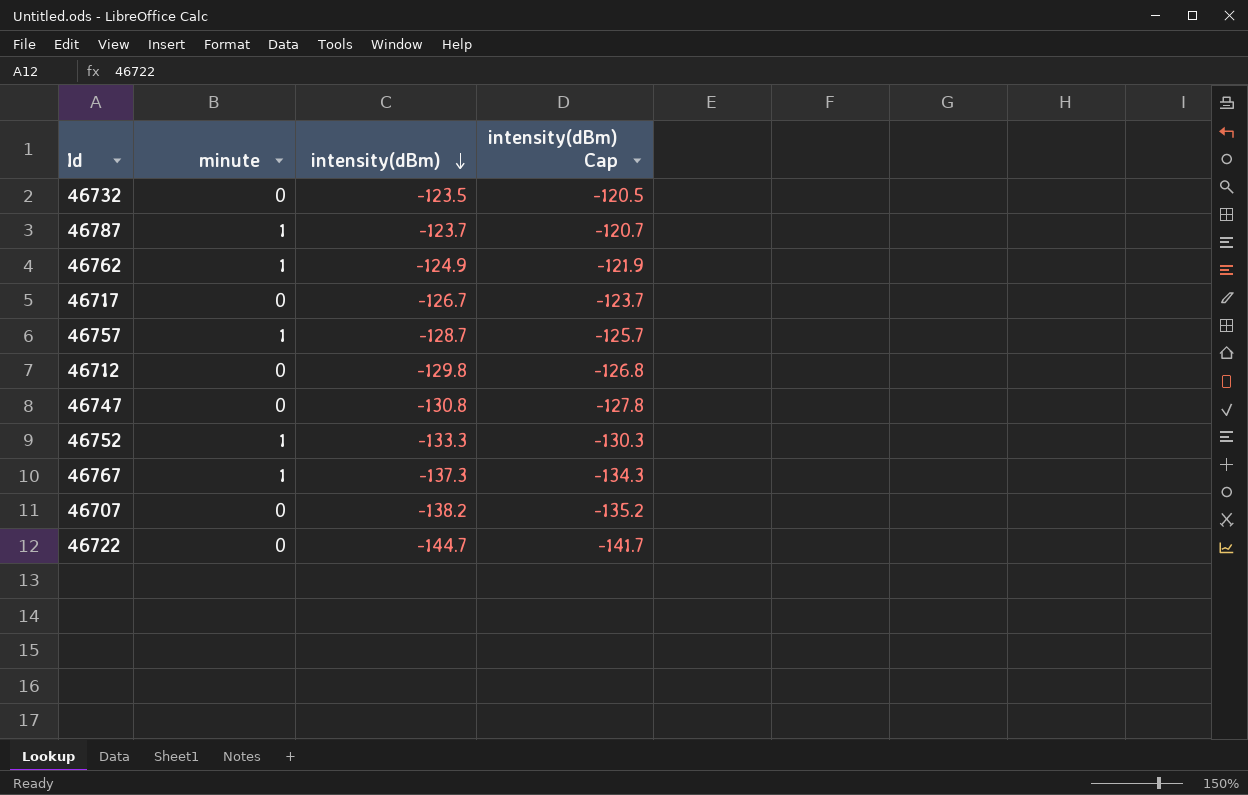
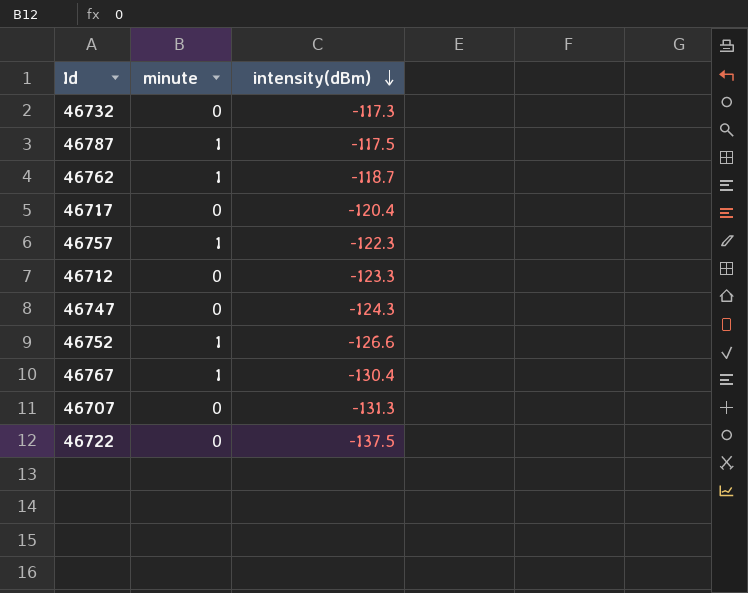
column intensity(dBm) Cap | formula: [intensity(dBm)] + 3 -> none
46732 | intensity(dBm): -123.5 -> -117.3
46787 | intensity(dBm): -123.7 -> -117.5
46762 | intensity(dBm): -124.9 -> -118.7
46717 | intensity(dBm): -126.7 -> -120.4
46757 | intensity(dBm): -128.7 -> -122.3
46712 | intensity(dBm): -129.8 -> -123.3
46747 | intensity(dBm): -130.8 -> -124.3
46752 | intensity(dBm): -133.3 -> -126.6
46767 | intensity(dBm): -137.3 -> -130.4
46707 | intensity(dBm): -138.2 -> -131.3
46722 | intensity(dBm): -144.7 -> -137.5

